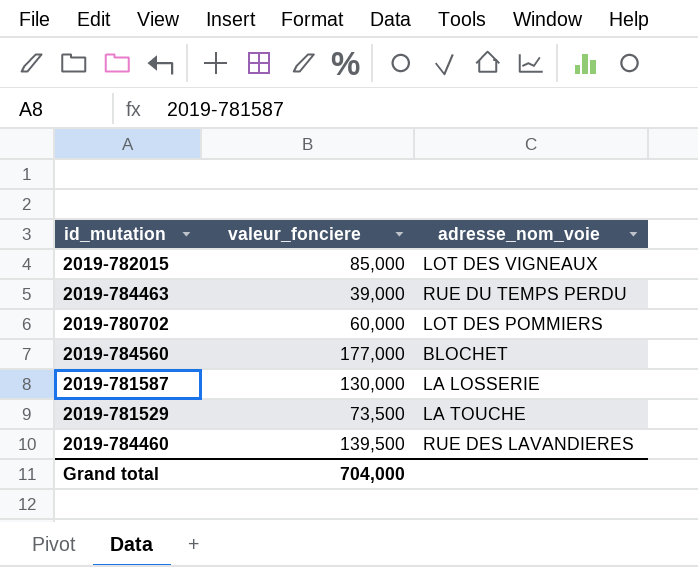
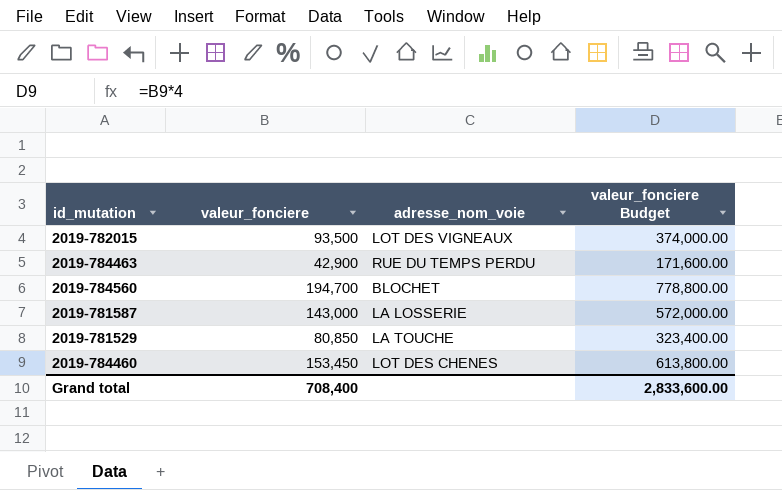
column valeur_fonciere Budget | formula: none -> [valeur_fonciere] * 4
row 2019-780702: 60,000 | LOT DES POMMIERS -> none
2019-782015 | valeur_fonciere: 85,000 -> 93,500
2019-784463 | valeur_fonciere: 39,000 -> 42,900
2019-784560 | valeur_fonciere: 177,000 -> 194,700
2019-781587 | valeur_fonciere: 130,000 -> 143,000
2019-781529 | valeur_fonciere: 73,500 -> 80,850
2019-784460 | valeur_fonciere: 139,500 -> 153,450
2019-784460 | adresse_nom_voie: RUE DES LAVANDIERES -> LOT DES CHENES
Grand total | valeur_fonciere: 704,000 -> 708,400

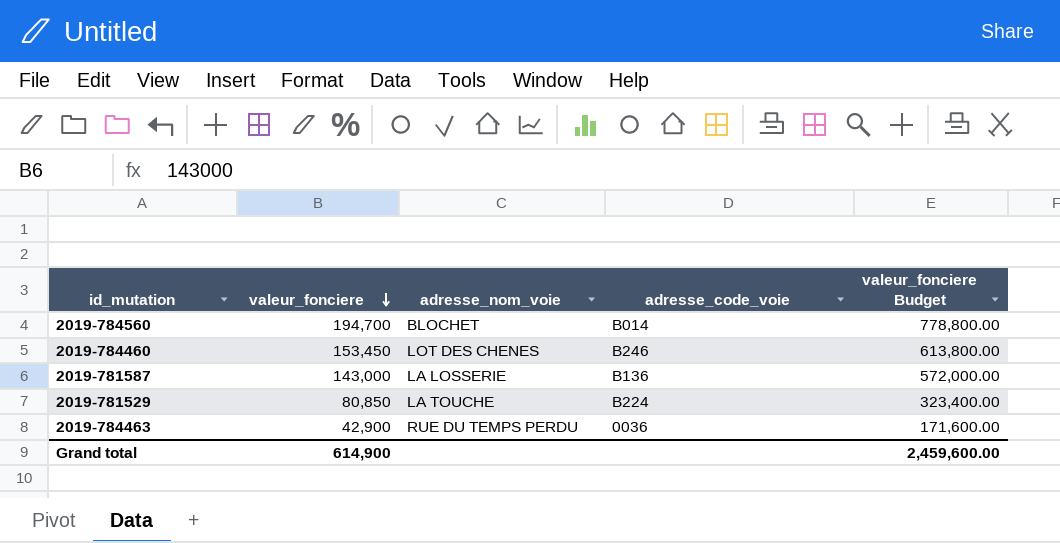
row order: none -> valeur_fonciere descending
column adresse_code_voie | position: none -> 4
row 2019-782015: 93,500 | LOT DES VIGNEAUX | 374,000.00 -> none
Grand total | valeur_fonciere: 708,400 -> 614,900
Grand total | valeur_fonciere Budget: 2,833,600.00 -> 2,459,600.00

